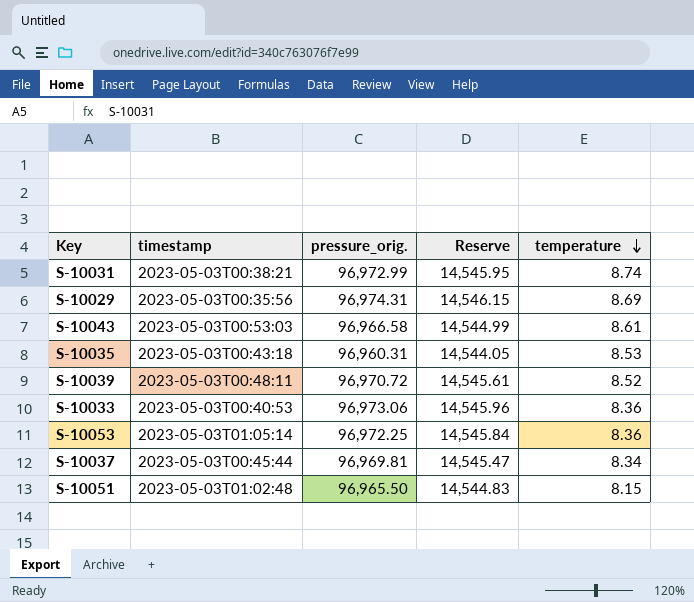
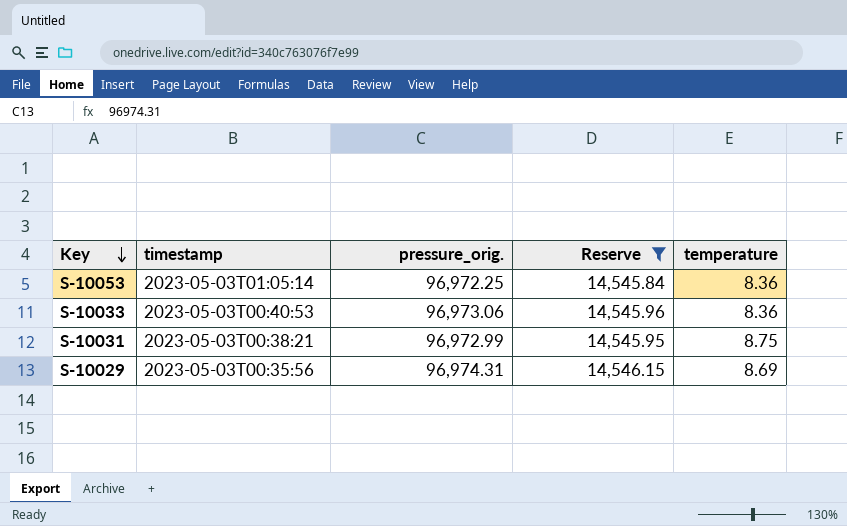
filter: none -> Reserve >= 14,545.84
row order: temperature descending -> Key descending
S-10031 | temperature: 8.74 -> 8.75

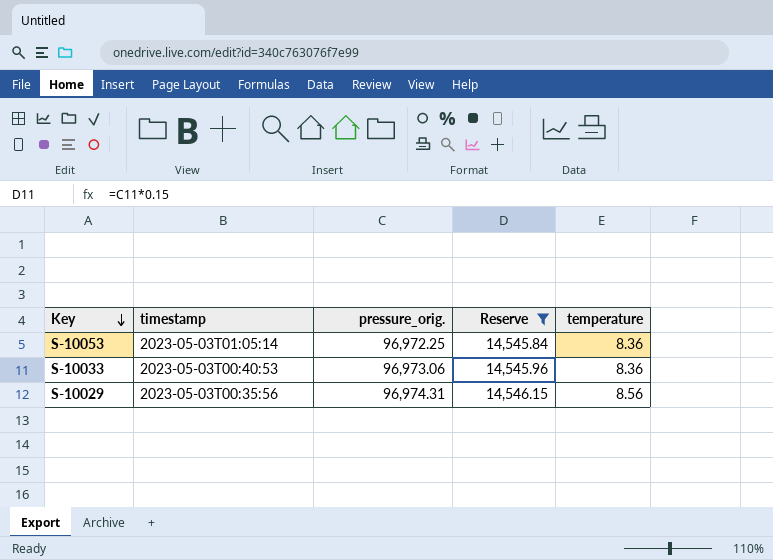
row S-10031: 2023-05-03T00:38:21 | 96,972.99 | 14,545.95 | 8.75 -> none
S-10029 | temperature: 8.69 -> 8.56

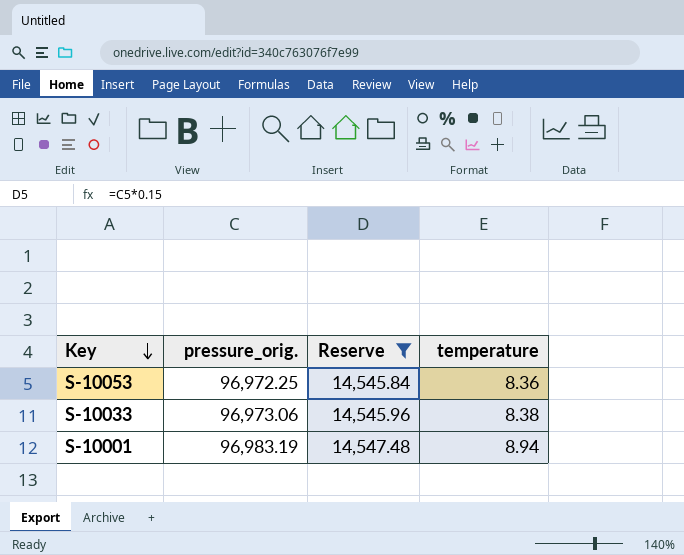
column timestamp | position: 2 -> none
row S-10029: 2023-05-03T00:35:56 | 96,974.31 | 14,546.15 | 8.56 -> none
S-10033 | temperature: 8.36 -> 8.38
row S-10001: none -> 96,983.19 | 14,547.48 | 8.94

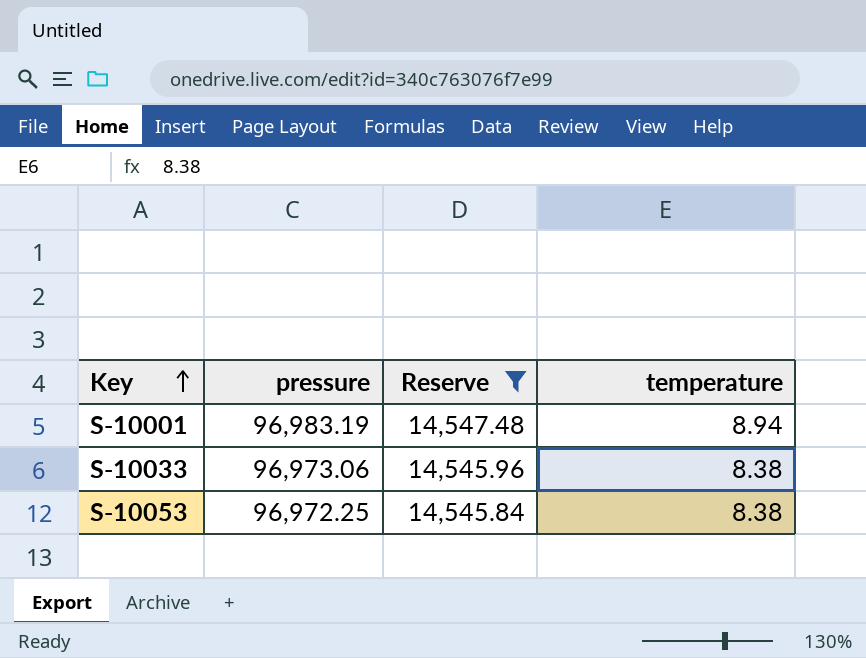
row order: Key descending -> Key ascending
column name: pressure_orig. -> pressure
S-10053 | temperature: 8.36 -> 8.38

